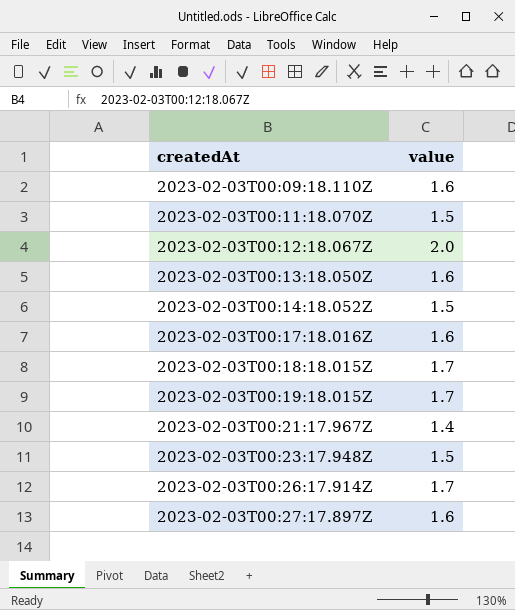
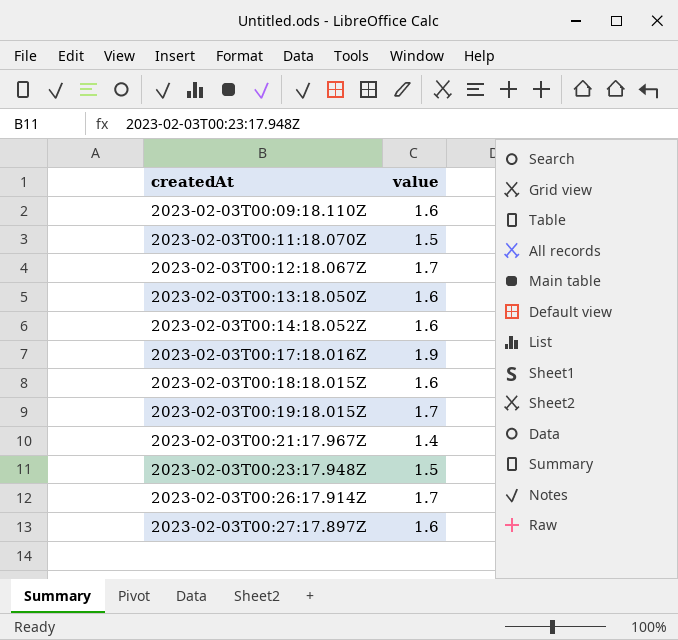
2023-02-03T00:12:18.067Z | value: 2.0 -> 1.7
2023-02-03T00:14:18.052Z | value: 1.5 -> 1.6
2023-02-03T00:17:18.016Z | value: 1.6 -> 1.9
2023-02-03T00:18:18.015Z | value: 1.7 -> 1.6

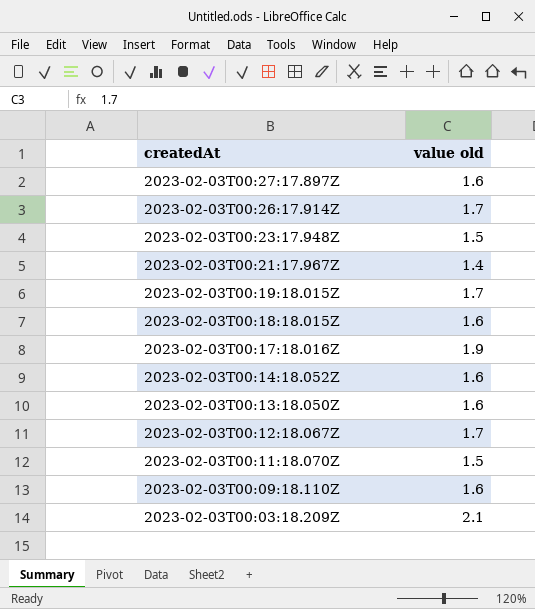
row order: createdAt ascending -> createdAt descending
column name: value -> value old
row 2023-02-03T00:03:18.209Z: none -> 2.1

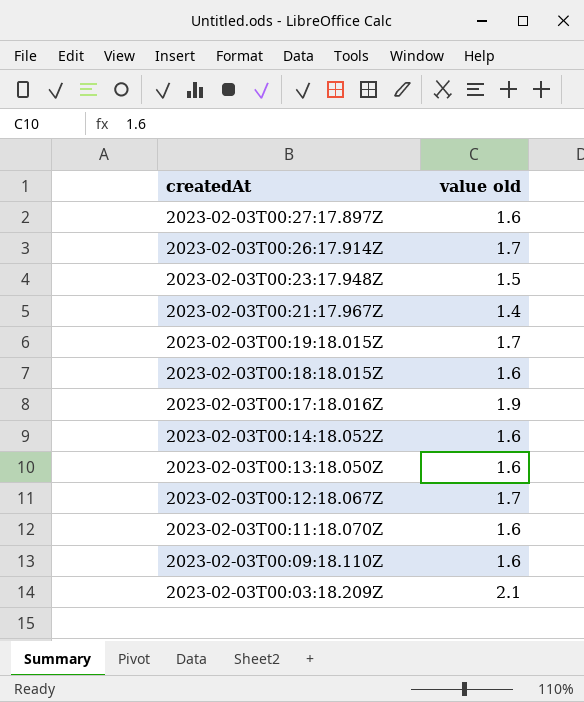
2023-02-03T00:11:18.070Z | value old: 1.5 -> 1.6

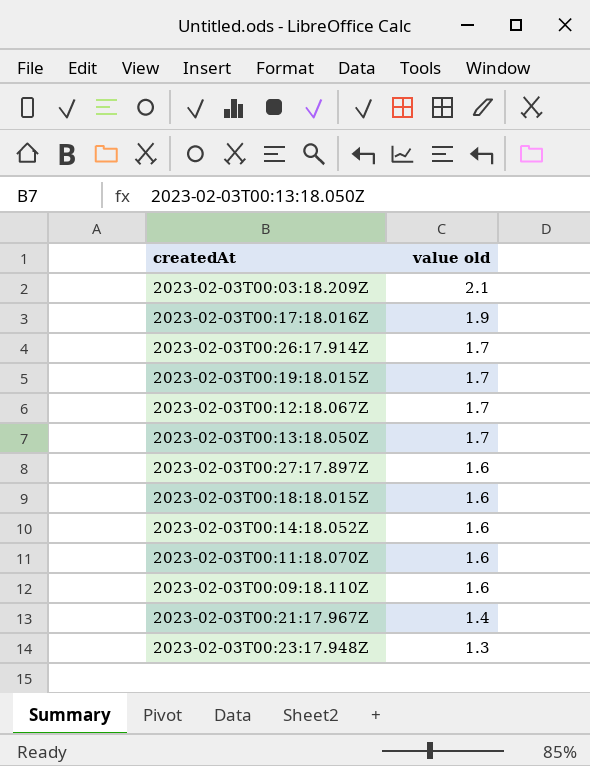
row order: createdAt descending -> value old descending
2023-02-03T00:13:18.050Z | value old: 1.6 -> 1.7
2023-02-03T00:23:17.948Z | value old: 1.5 -> 1.3

